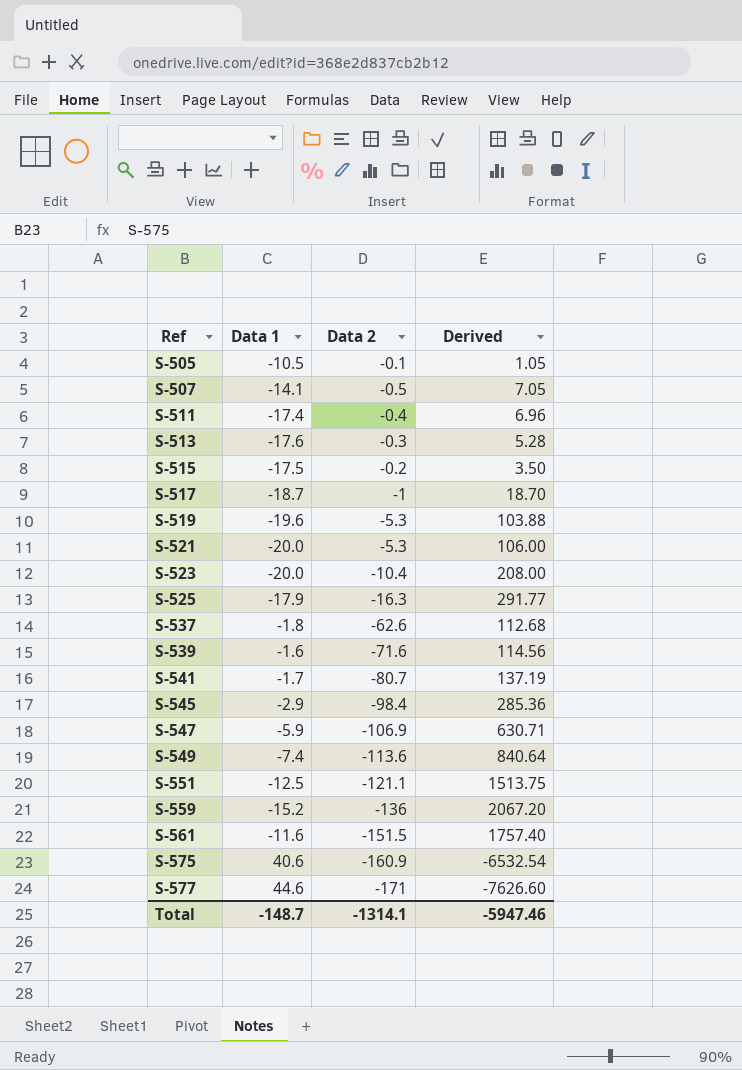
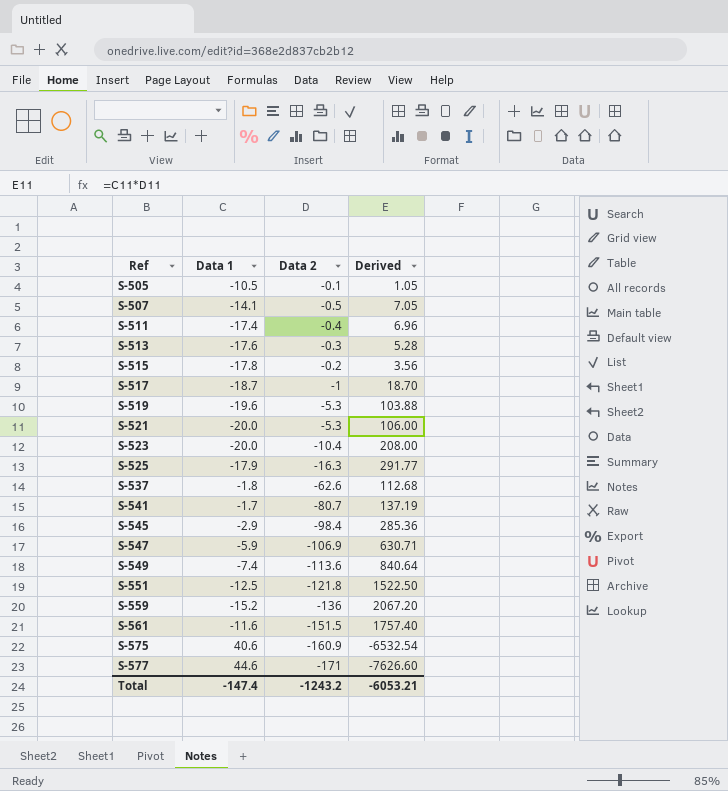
row S-539: -1.6 | -71.6 | 114.56 -> none
S-515 | Data 1: -17.5 -> -17.8
S-515 | Derived: 3.50 -> 3.56
S-551 | Data 2: -121.1 -> -121.8
S-551 | Derived: 1513.75 -> 1522.50
Total | Data 1: -148.7 -> -147.4
Total | Data 2: -1314.1 -> -1243.2
Total | Derived: -5947.46 -> -6053.21

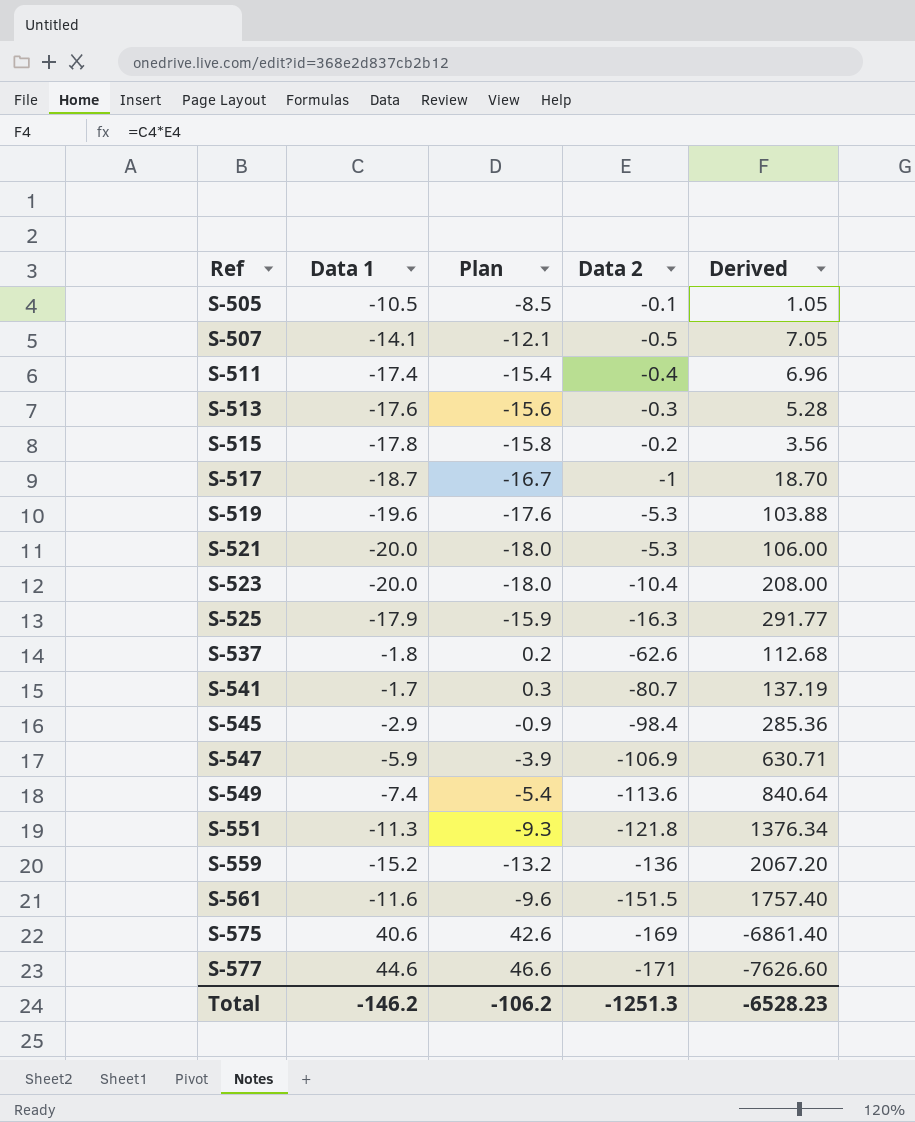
column Plan | formula: none -> [Data 1] + 2
S-551 | Data 1: -12.5 -> -11.3
S-551 | Derived: 1522.50 -> 1376.34
S-575 | Data 2: -160.9 -> -169
S-575 | Derived: -6532.54 -> -6861.40
Total | Data 1: -147.4 -> -146.2
Total | Data 2: -1243.2 -> -1251.3
Total | Derived: -6053.21 -> -6528.23

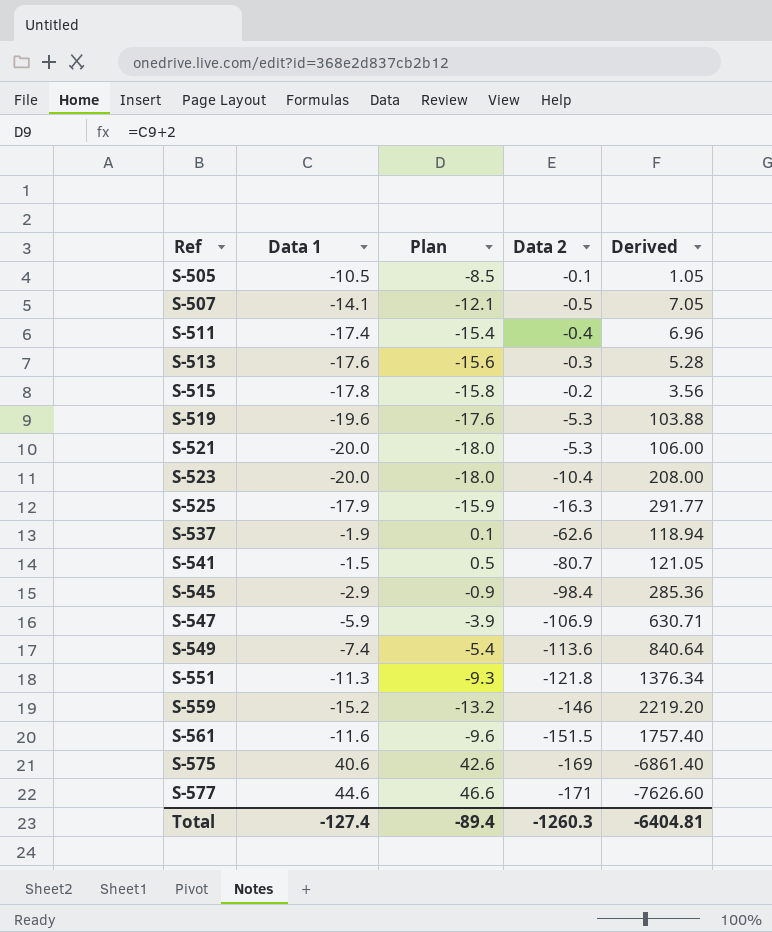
row S-517: -18.7 | -16.7 | -1 | 18.70 -> none
S-537 | Data 1: -1.8 -> -1.9
S-537 | Plan: 0.2 -> 0.1
S-537 | Derived: 112.68 -> 118.94
S-541 | Data 1: -1.7 -> -1.5
S-541 | Plan: 0.3 -> 0.5
S-541 | Derived: 137.19 -> 121.05
S-559 | Data 2: -136 -> -146
S-559 | Derived: 2067.20 -> 2219.20
Total | Data 1: -146.2 -> -127.4
Total | Plan: -106.2 -> -89.4
Total | Data 2: -1251.3 -> -1260.3
Total | Derived: -6528.23 -> -6404.81

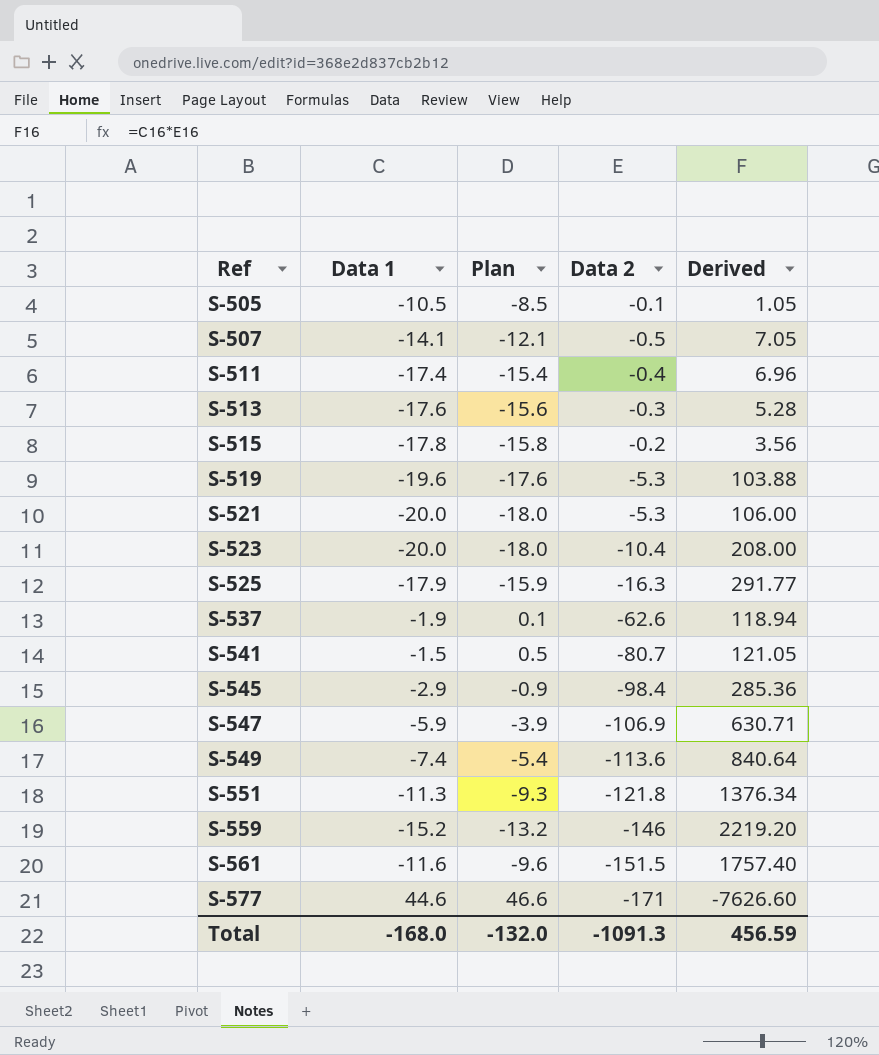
row S-575: 40.6 | 42.6 | -169 | -6861.40 -> none
Total | Data 1: -127.4 -> -168.0
Total | Plan: -89.4 -> -132.0
Total | Data 2: -1260.3 -> -1091.3
Total | Derived: -6404.81 -> 456.59

